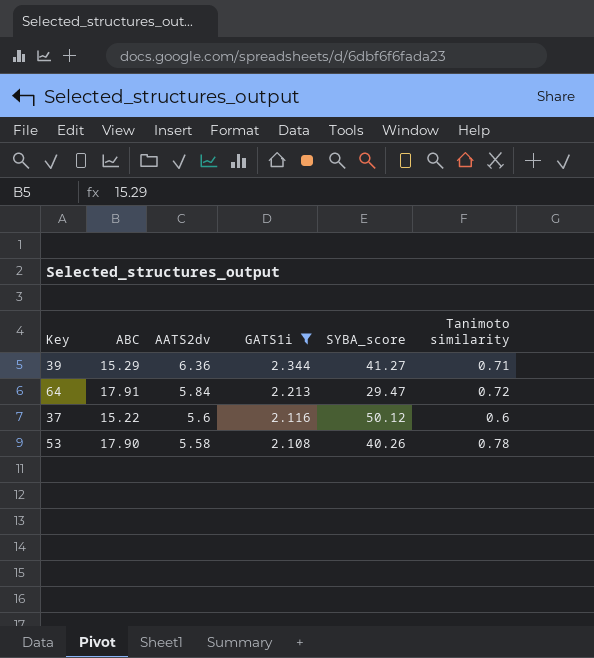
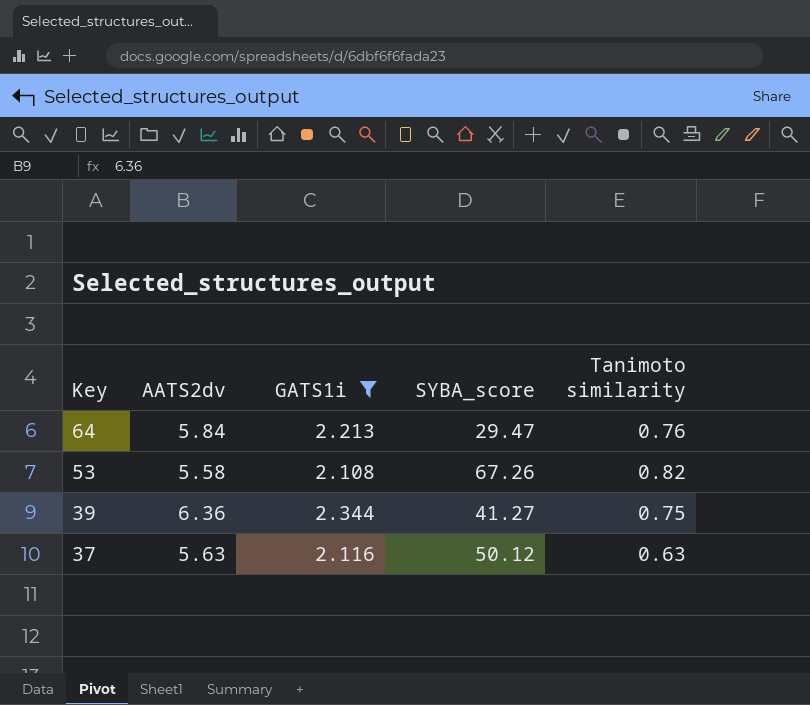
row order: AATS2dv descending -> Key descending
column ABC | position: 2 -> none
64 | Tanimoto similarity: 0.72 -> 0.76
53 | SYBA_score: 40.26 -> 67.26
53 | Tanimoto similarity: 0.78 -> 0.82
39 | Tanimoto similarity: 0.71 -> 0.75
37 | AATS2dv: 5.6 -> 5.63
37 | Tanimoto similarity: 0.6 -> 0.63

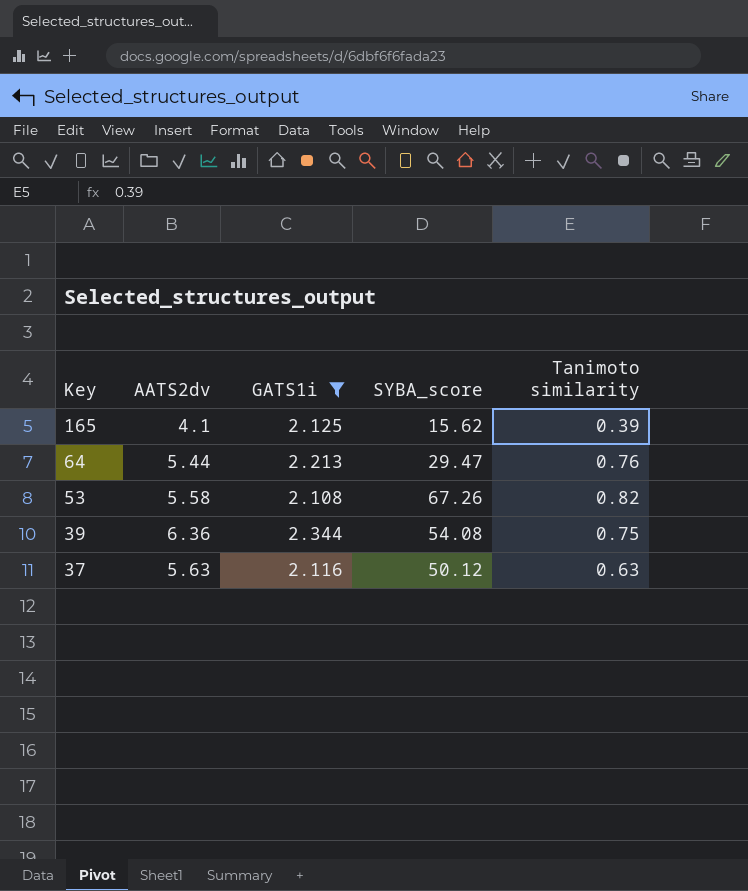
row 165: none -> 4.1 | 2.125 | 15.62 | 0.39
64 | AATS2dv: 5.84 -> 5.44
39 | SYBA_score: 41.27 -> 54.08

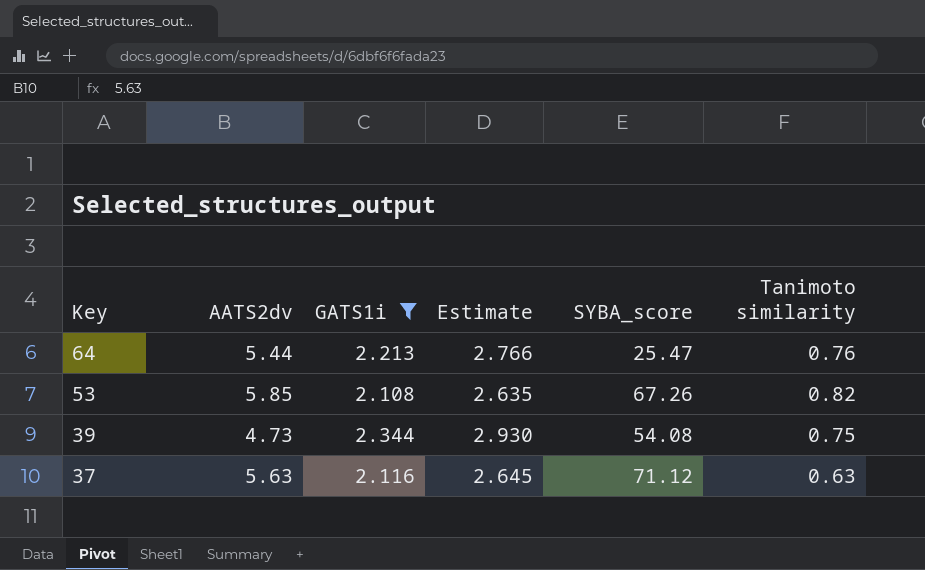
column Estimate | formula: none -> [GATS1i] * 1.25
row 165: 4.1 | 2.125 | 15.62 | 0.39 -> none
64 | SYBA_score: 29.47 -> 25.47
53 | AATS2dv: 5.58 -> 5.85
39 | AATS2dv: 6.36 -> 4.73
37 | SYBA_score: 50.12 -> 71.12

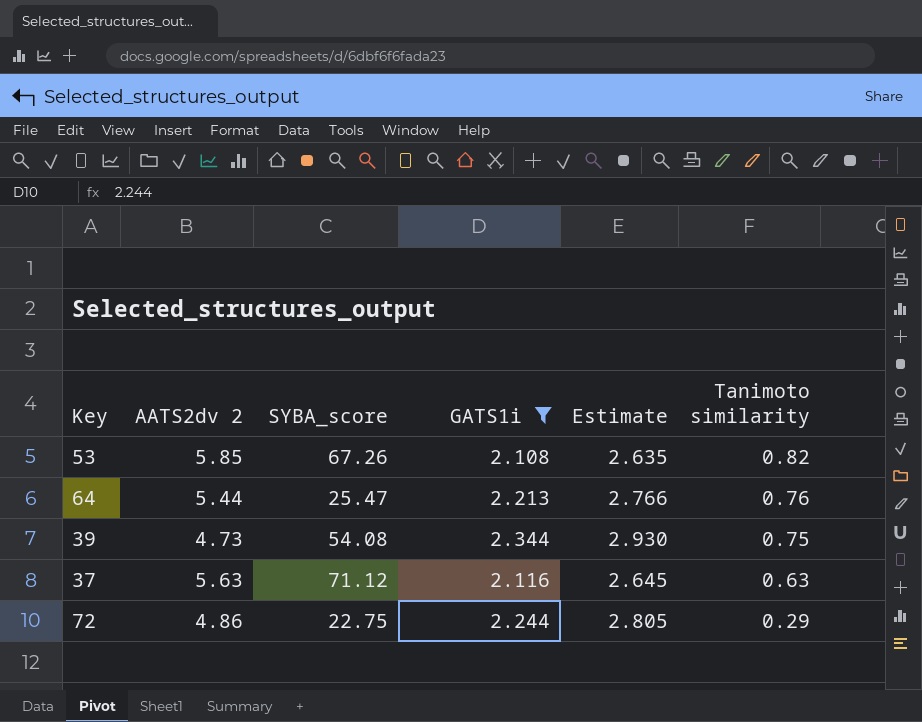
row order: Key descending -> Tanimoto similarity descending
column name: AATS2dv -> AATS2dv 2
column SYBA_score | position: 5 -> 3
row 72: none -> 4.86 | 22.75 | 2.244 | 2.805 | 0.29

